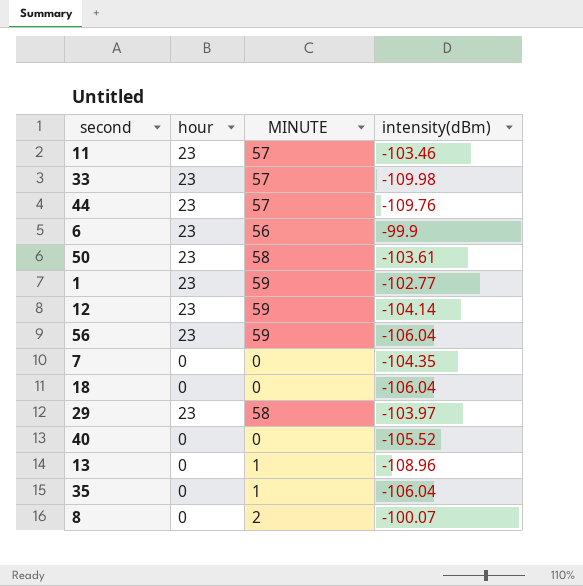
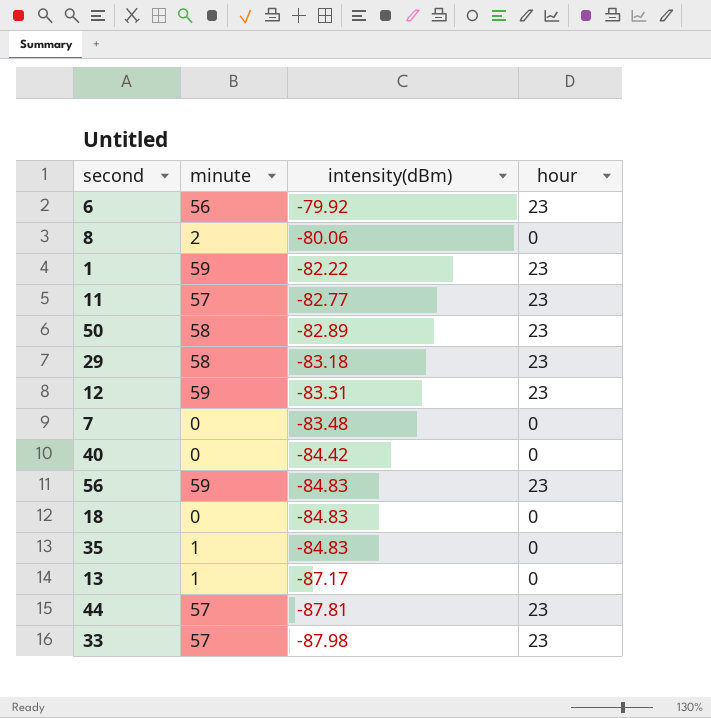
row order: none -> intensity(dBm) descending
column name: MINUTE -> minute
column hour | position: 2 -> 4
6 | intensity(dBm): -99.9 -> -79.92
8 | intensity(dBm): -100.07 -> -80.06
1 | intensity(dBm): -102.77 -> -82.22
11 | intensity(dBm): -103.46 -> -82.77
50 | intensity(dBm): -103.61 -> -82.89
29 | intensity(dBm): -103.97 -> -83.18
12 | intensity(dBm): -104.14 -> -83.31
7 | intensity(dBm): -104.35 -> -83.48
40 | intensity(dBm): -105.52 -> -84.42
56 | intensity(dBm): -106.04 -> -84.83
18 | intensity(dBm): -106.04 -> -84.83
35 | intensity(dBm): -106.04 -> -84.83
13 | intensity(dBm): -108.96 -> -87.17
44 | intensity(dBm): -109.76 -> -87.81
33 | intensity(dBm): -109.98 -> -87.98

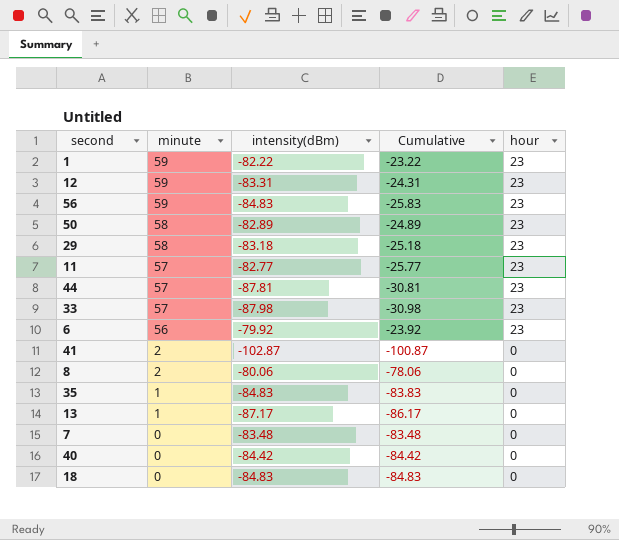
row order: intensity(dBm) descending -> minute descending
column Cumulative | formula: none -> [minute] + [intensity(dBm)]
row 41: none -> 2 | -102.87 | -100.87 | 0

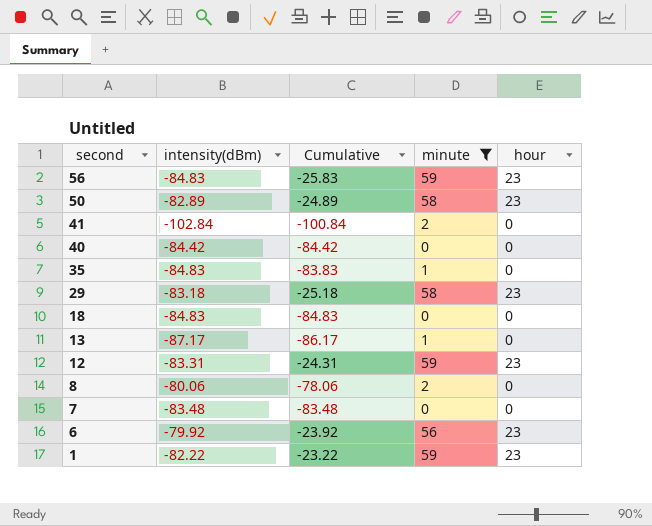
filter: none -> minute != 57
row order: minute descending -> second descending
column minute | position: 2 -> 4
41 | intensity(dBm): -102.87 -> -102.84
41 | Cumulative: -100.87 -> -100.84

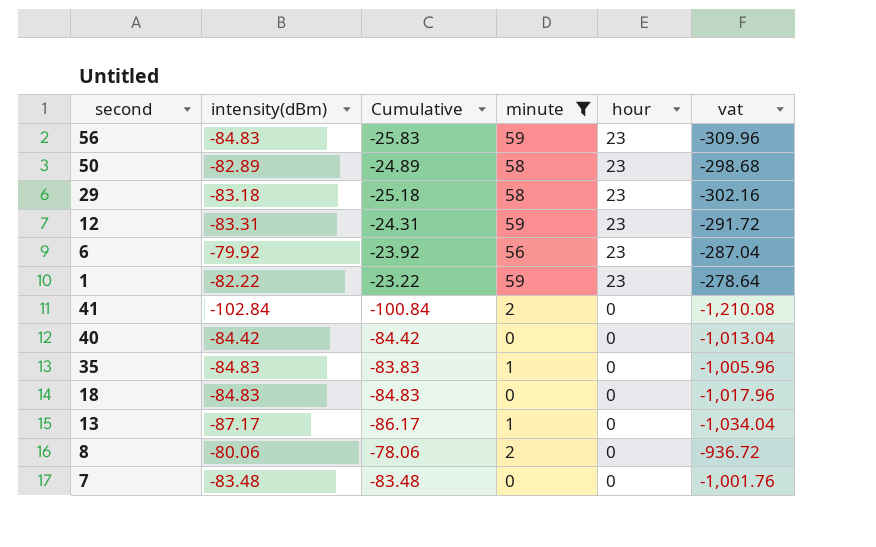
row order: second descending -> hour descending
column vat | formula: none -> [Cumulative] * 12

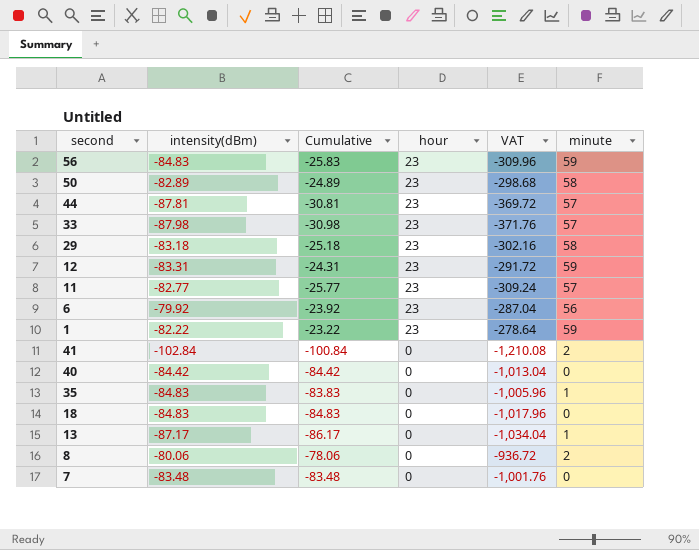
filter: minute != 57 -> none
column name: vat -> VAT
column minute | position: 4 -> 6

